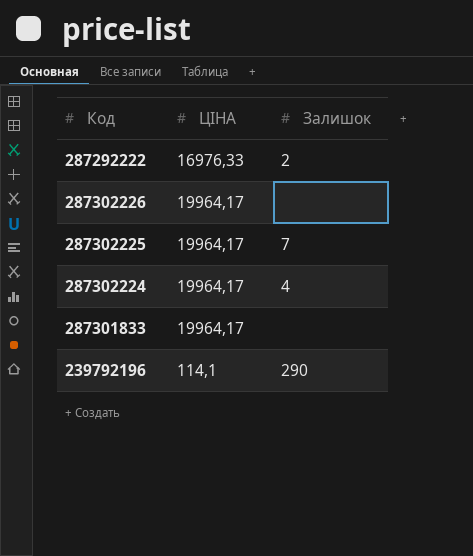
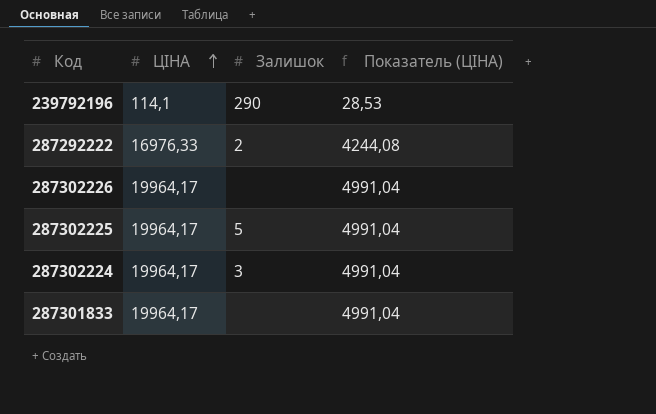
row order: none -> ЦІНА ascending
column Показатель (ЦІНА) | formula: none -> [ЦІНА] * 0,25
287302225 | Залишок: 7 -> 5
287302224 | Залишок: 4 -> 3

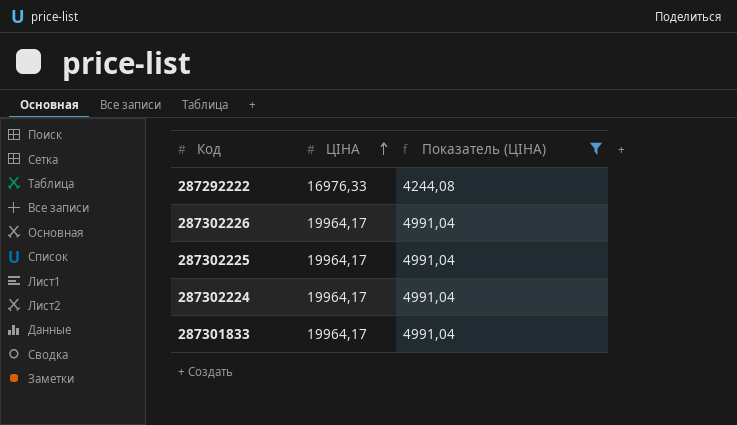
filter: none -> Показатель (ЦІНА) != 28,53
column Залишок | position: 3 -> none

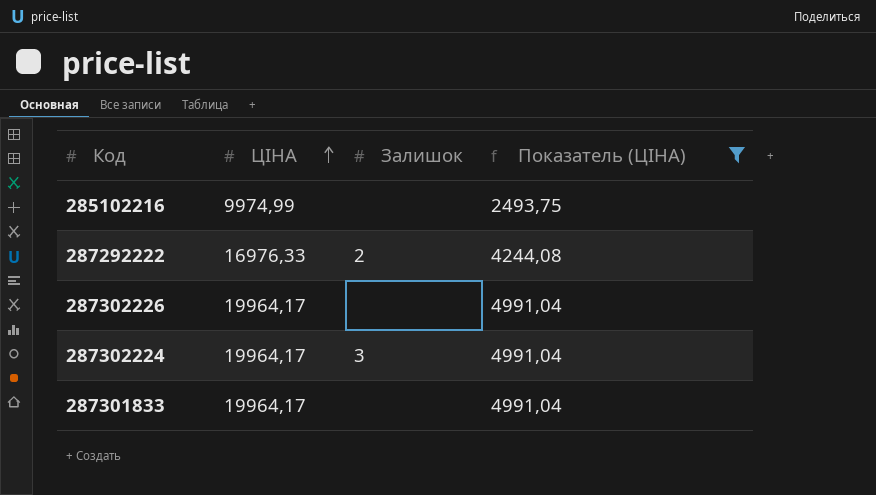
column Залишок | position: none -> 3
row 287302225: 19964,17 | 4991,04 -> none
row 285102216: none -> 9974,99 | none | 2493,75

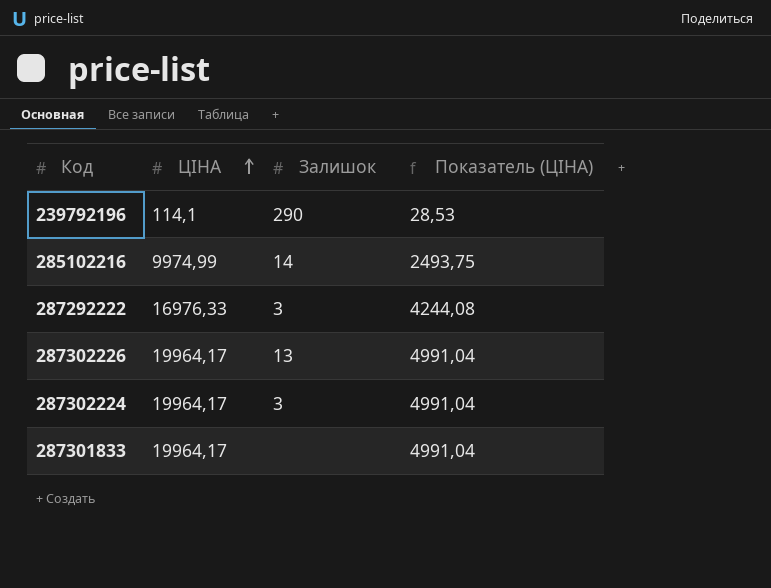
filter: Показатель (ЦІНА) != 28,53 -> none
285102216 | Залишок: none -> 14
287292222 | Залишок: 2 -> 3
287302226 | Залишок: none -> 13

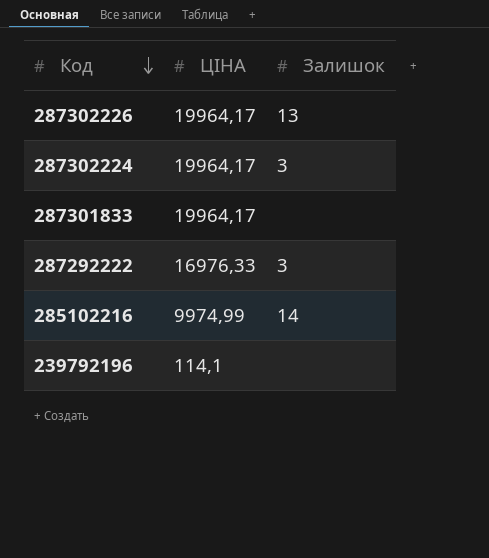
row order: ЦІНА ascending -> Код descending
column Показатель (ЦІНА) | formula: [ЦІНА] * 0,25 -> none
239792196 | Залишок: 290 -> none

